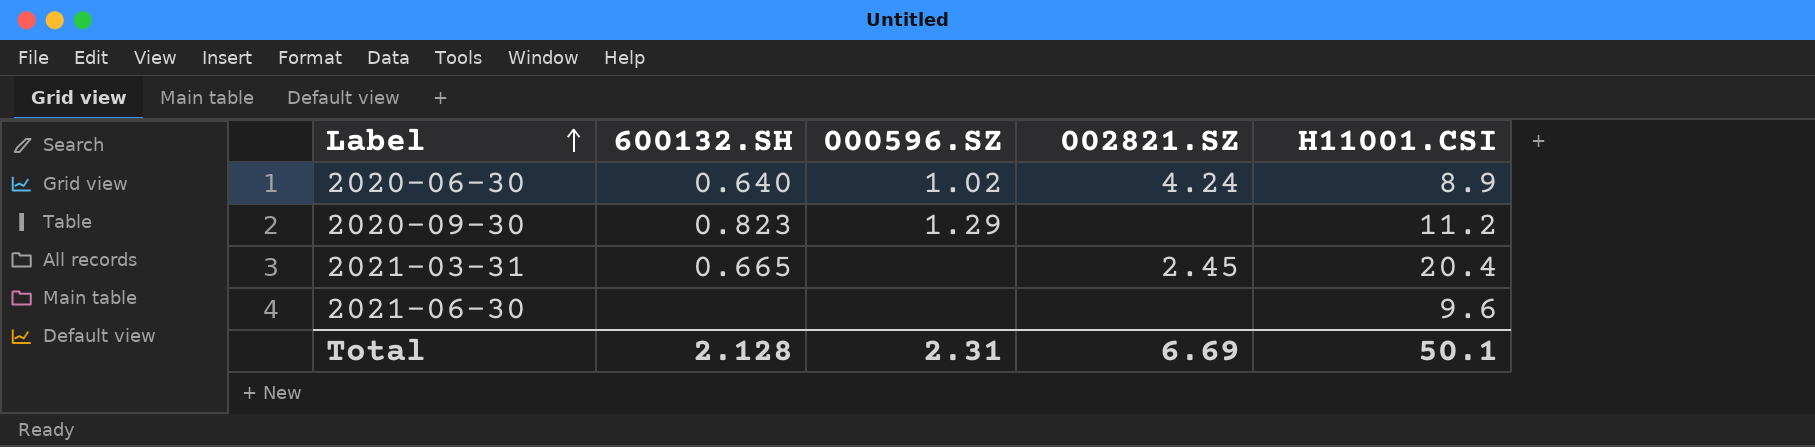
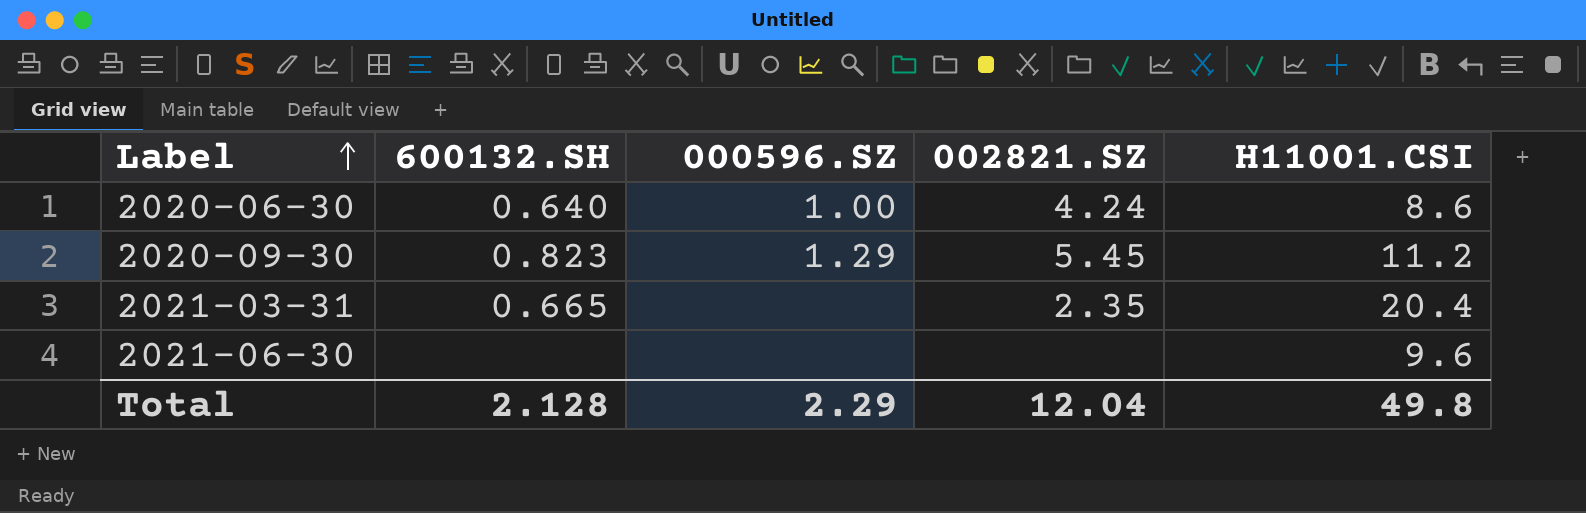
2020-06-30 | 000596.SZ: 1.02 -> 1.00
2020-06-30 | H11001.CSI: 8.9 -> 8.6
2020-09-30 | 002821.SZ: none -> 5.45
2021-03-31 | 002821.SZ: 2.45 -> 2.35
Total | 000596.SZ: 2.31 -> 2.29
Total | 002821.SZ: 6.69 -> 12.04
Total | H11001.CSI: 50.1 -> 49.8

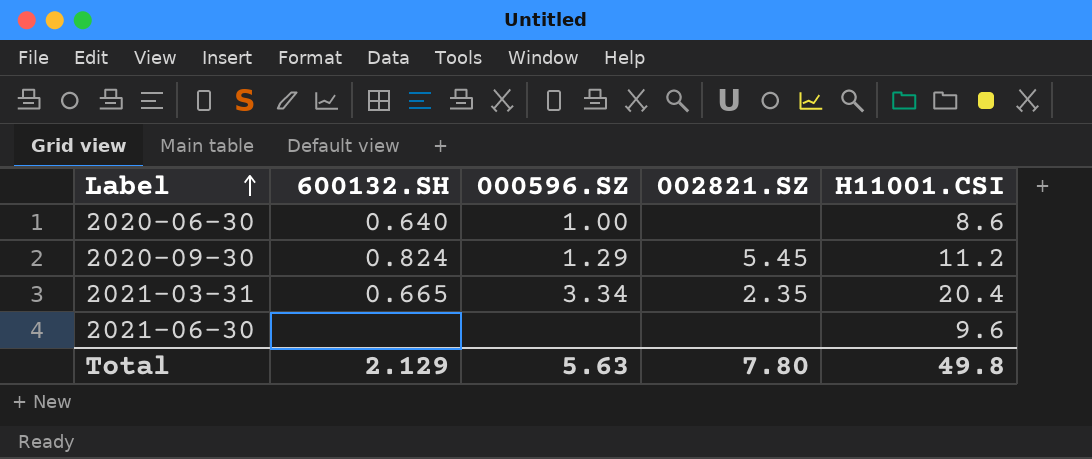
2020-06-30 | 002821.SZ: 4.24 -> none
2020-09-30 | 600132.SH: 0.823 -> 0.824
2021-03-31 | 000596.SZ: none -> 3.34
Total | 600132.SH: 2.128 -> 2.129
Total | 000596.SZ: 2.29 -> 5.63
Total | 002821.SZ: 12.04 -> 7.80

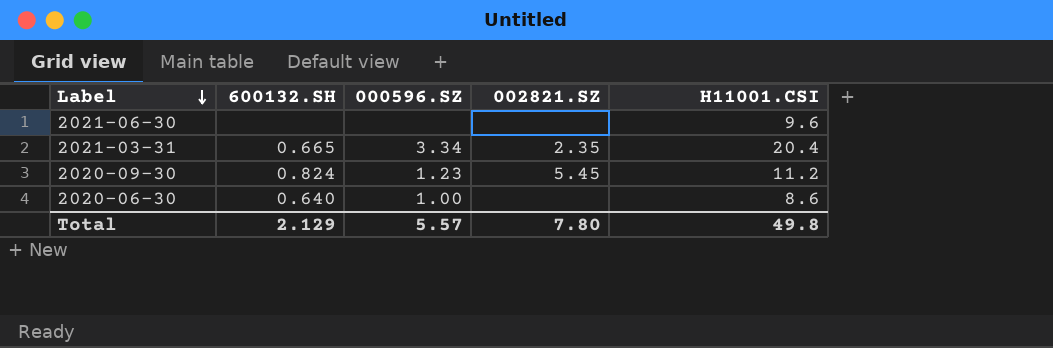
row order: Label ascending -> Label descending
2020-09-30 | 000596.SZ: 1.29 -> 1.23
Total | 000596.SZ: 5.63 -> 5.57

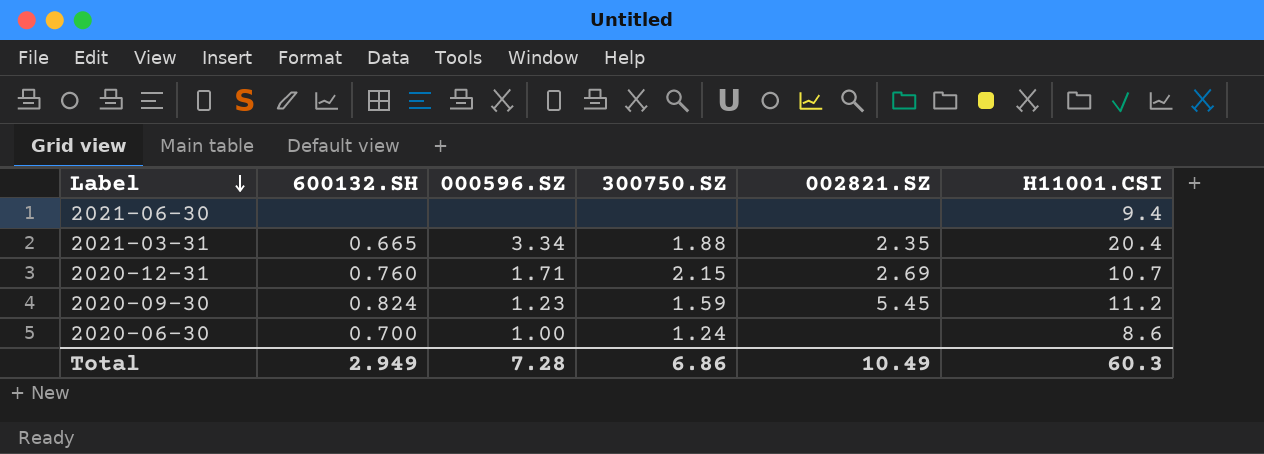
column 300750.SZ | position: none -> 4
2021-06-30 | H11001.CSI: 9.6 -> 9.4
row 2020-12-31: none -> 0.760 | 1.71 | 2.15 | 2.69 | 10.7
2020-06-30 | 600132.SH: 0.640 -> 0.700
Total | 600132.SH: 2.129 -> 2.949
Total | 000596.SZ: 5.57 -> 7.28
Total | 002821.SZ: 7.80 -> 10.49
Total | H11001.CSI: 49.8 -> 60.3

